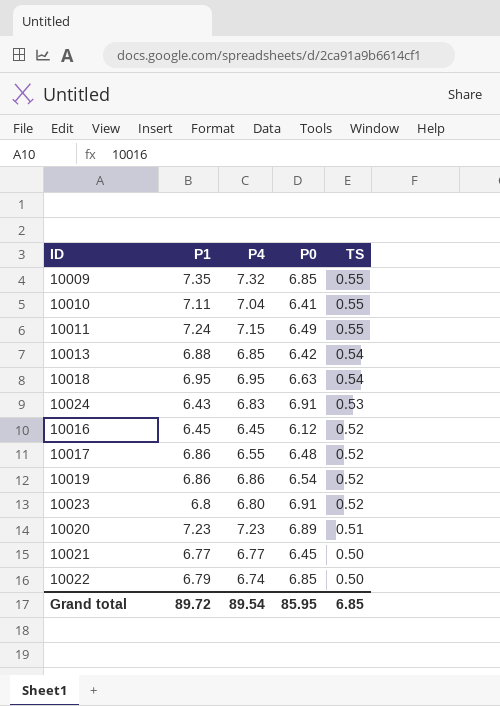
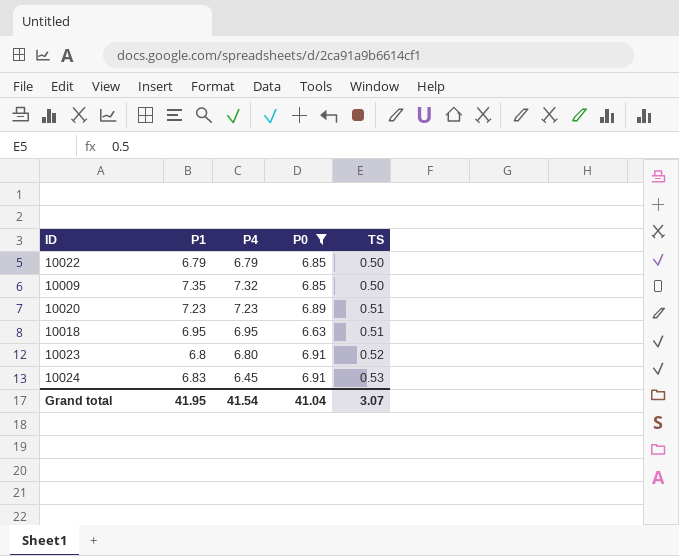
filter: none -> P0 >= 6.63
row order: TS descending -> TS ascending
10022 | P4: 6.74 -> 6.79
10009 | TS: 0.55 -> 0.50
10018 | TS: 0.54 -> 0.51
10024 | P1: 6.43 -> 6.83
10024 | P4: 6.83 -> 6.45
Grand total | P1: 89.72 -> 41.95
Grand total | P4: 89.54 -> 41.54
Grand total | P0: 85.95 -> 41.04
Grand total | TS: 6.85 -> 3.07

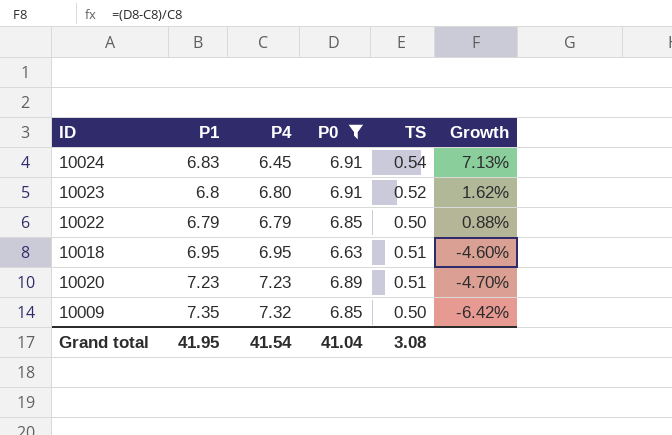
row order: TS ascending -> Growth descending
column Growth | formula: none -> ([P0] - [P4]) / [P4]
10024 | TS: 0.53 -> 0.54
Grand total | TS: 3.07 -> 3.08

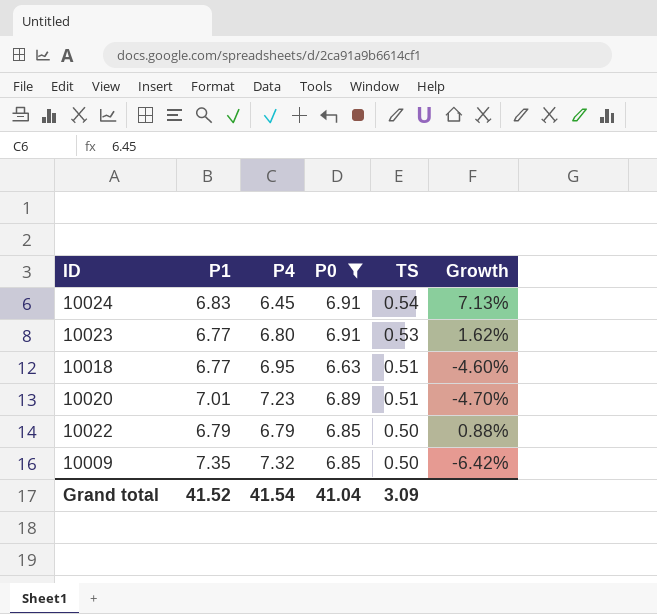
row order: Growth descending -> TS descending
10023 | P1: 6.8 -> 6.77
10023 | TS: 0.52 -> 0.53
10018 | P1: 6.95 -> 6.77
10020 | P1: 7.23 -> 7.01
Grand total | P1: 41.95 -> 41.52
Grand total | TS: 3.08 -> 3.09

